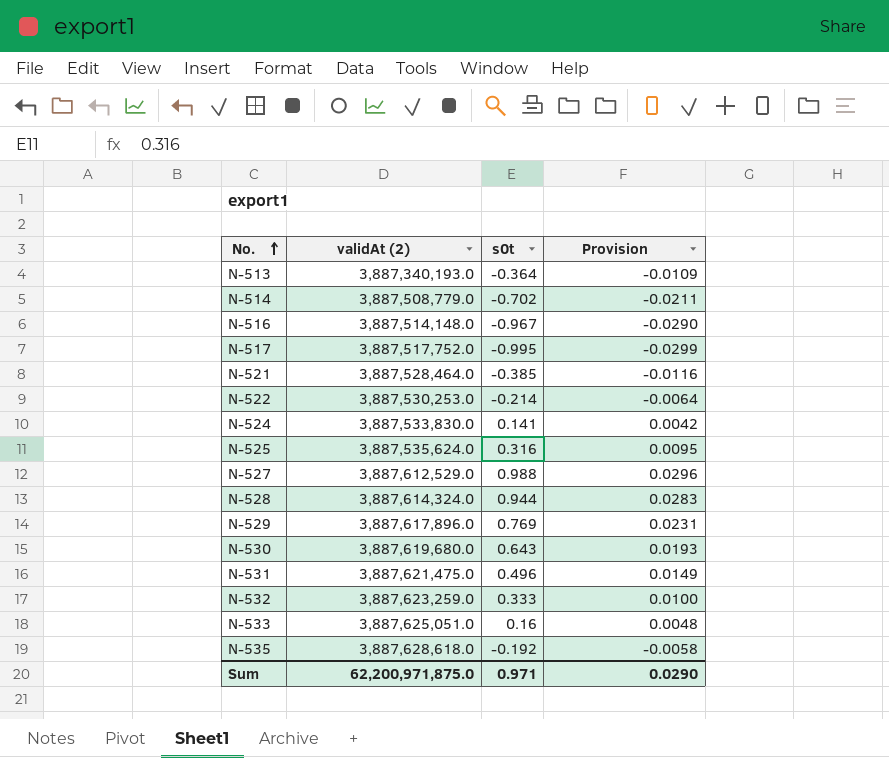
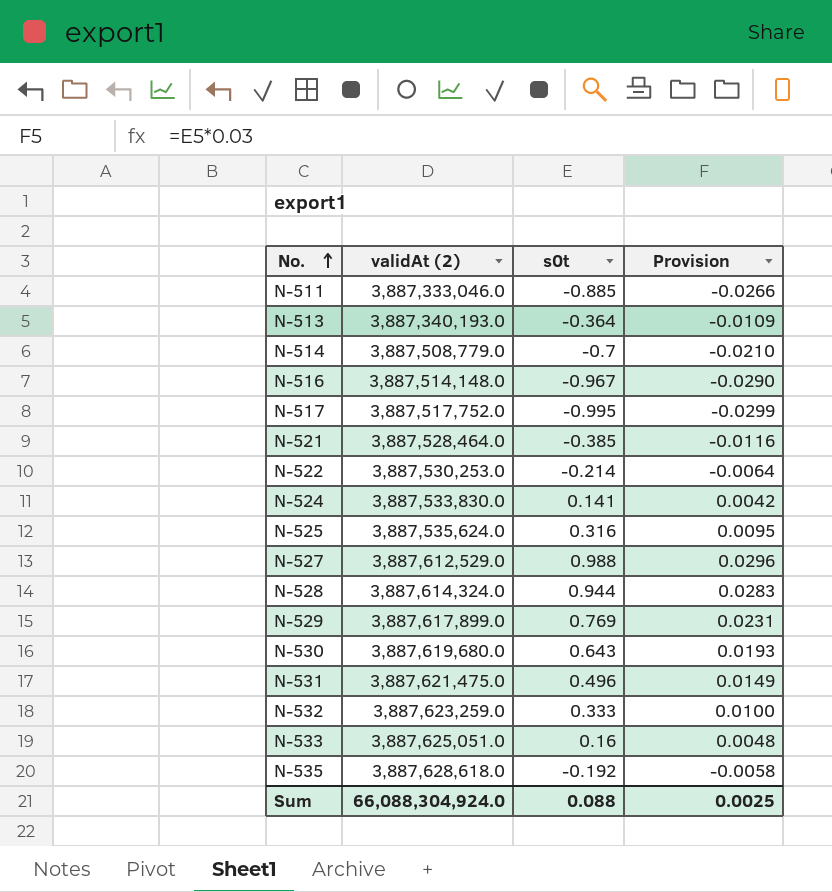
row N-511: none -> 3,887,333,046.0 | -0.885 | -0.0266
N-514 | s0t: -0.702 -> -0.7
N-514 | Provision: -0.0211 -> -0.0210
N-529 | validAt (2): 3,887,617,896.0 -> 3,887,617,899.0
Sum | validAt (2): 62,200,971,875.0 -> 66,088,304,924.0
Sum | s0t: 0.971 -> 0.088
Sum | Provision: 0.0290 -> 0.0025

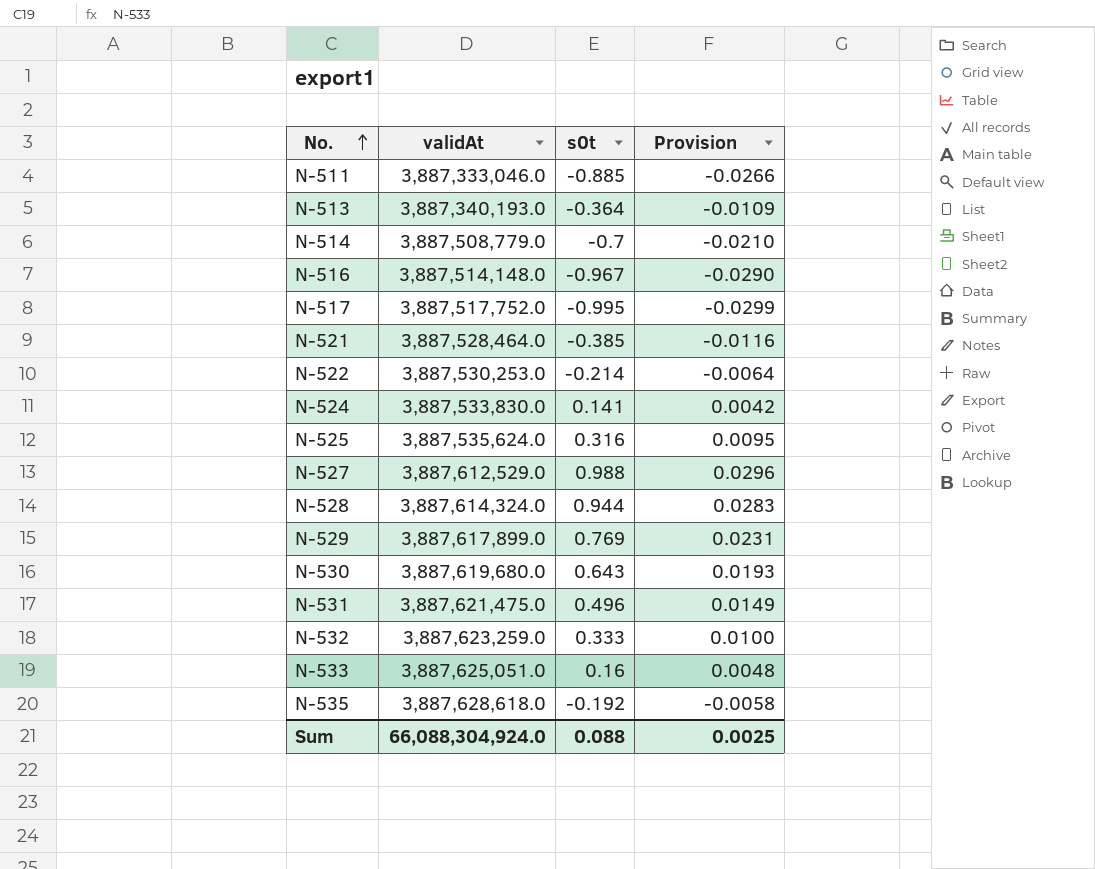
column name: validAt (2) -> validAt

